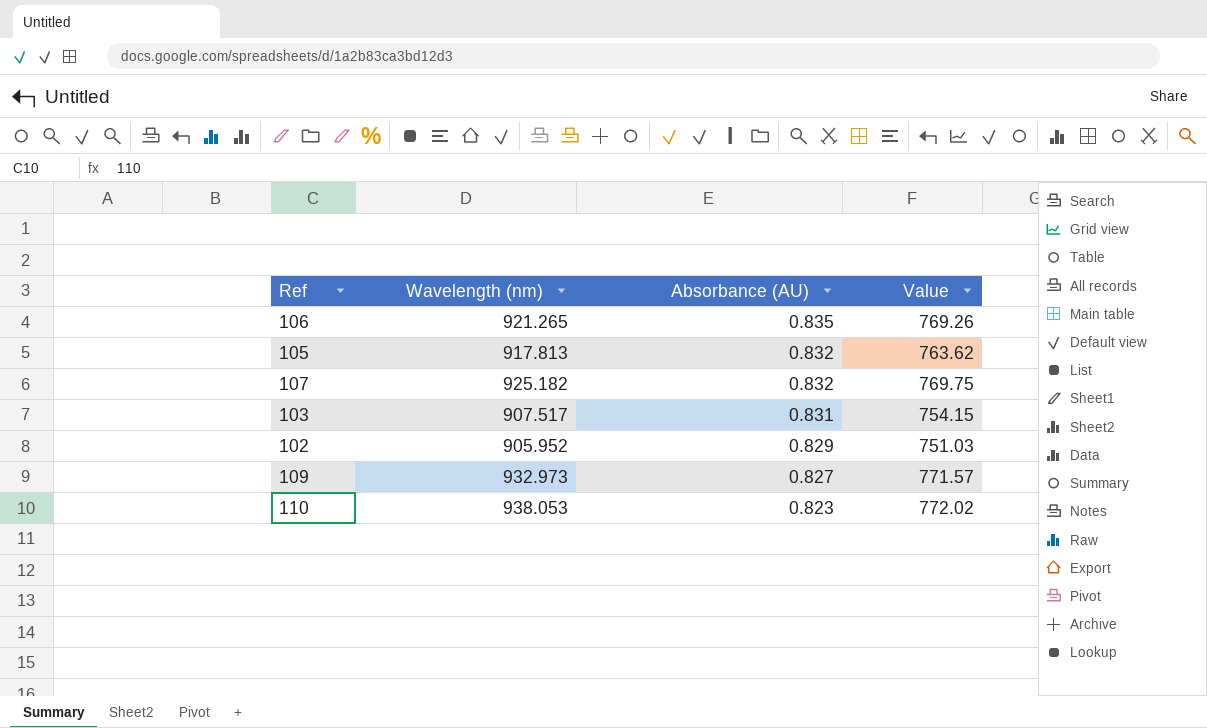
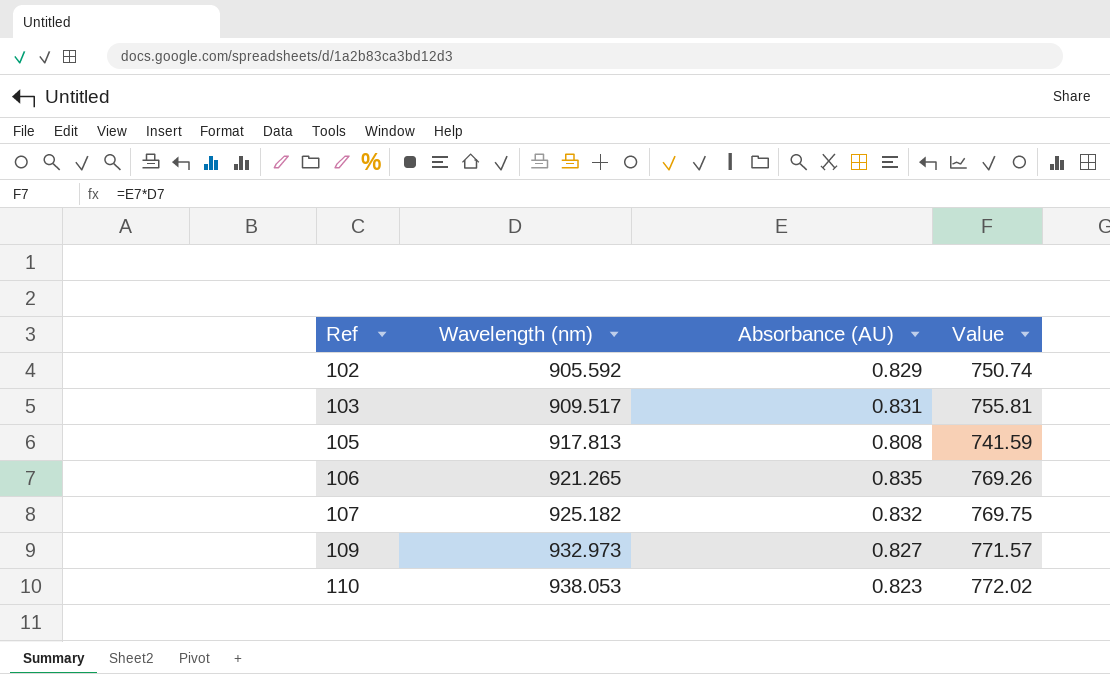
row order: Absorbance (AU) descending -> Ref ascending
102 | Wavelength (nm): 905.952 -> 905.592
102 | Value: 751.03 -> 750.74
103 | Wavelength (nm): 907.517 -> 909.517
103 | Value: 754.15 -> 755.81
105 | Absorbance (AU): 0.832 -> 0.808
105 | Value: 763.62 -> 741.59

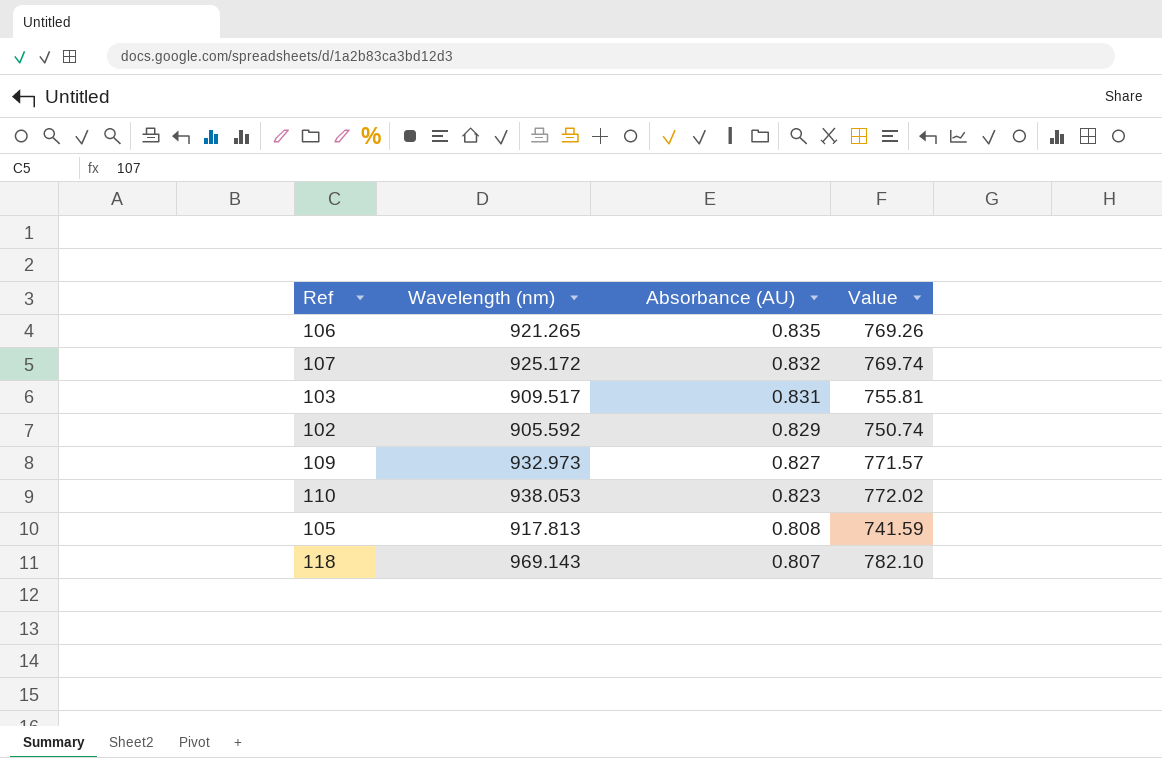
row order: Ref ascending -> Absorbance (AU) descending
107 | Wavelength (nm): 925.182 -> 925.172
107 | Value: 769.75 -> 769.74
row 118: none -> 969.143 | 0.807 | 782.10

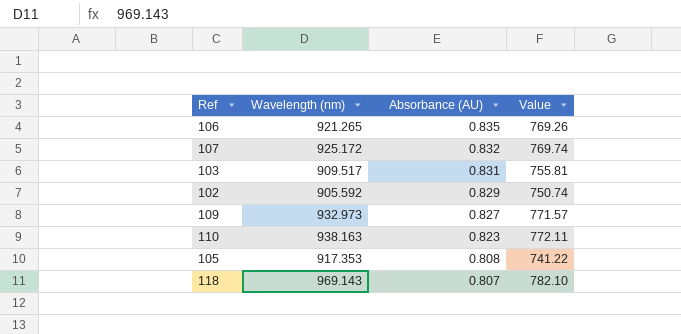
110 | Wavelength (nm): 938.053 -> 938.163
110 | Value: 772.02 -> 772.11
105 | Wavelength (nm): 917.813 -> 917.353
105 | Value: 741.59 -> 741.22

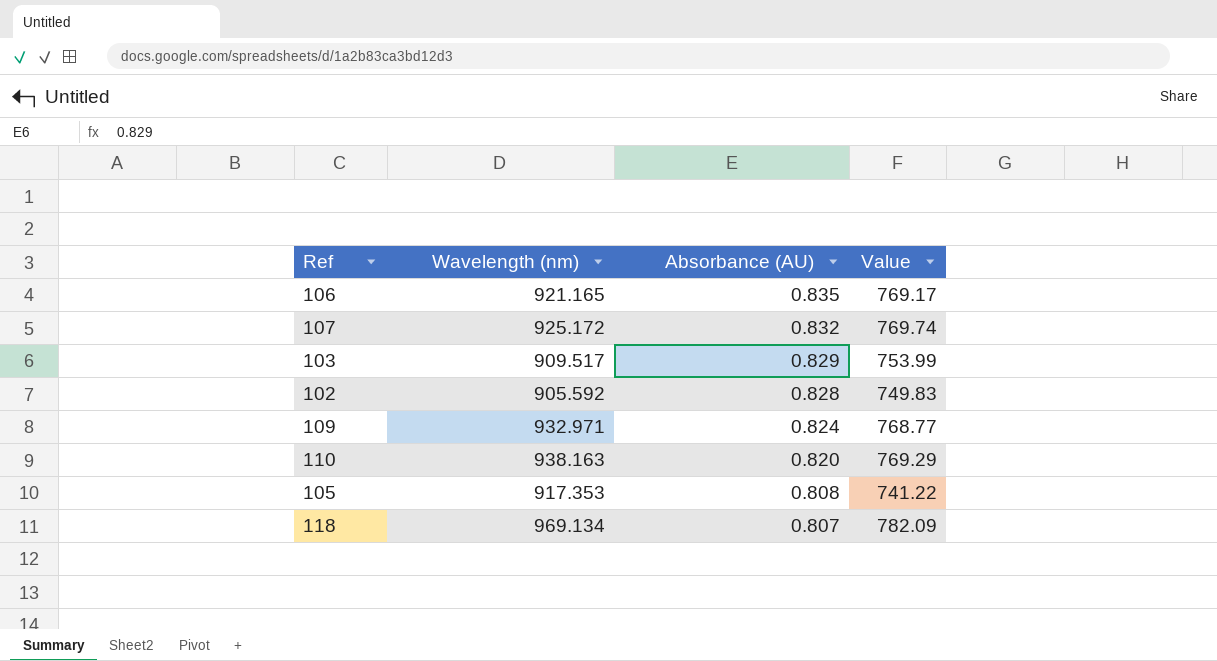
106 | Wavelength (nm): 921.265 -> 921.165
106 | Value: 769.26 -> 769.17
103 | Absorbance (AU): 0.831 -> 0.829
103 | Value: 755.81 -> 753.99
102 | Absorbance (AU): 0.829 -> 0.828
102 | Value: 750.74 -> 749.83
109 | Wavelength (nm): 932.973 -> 932.971
109 | Absorbance (AU): 0.827 -> 0.824
109 | Value: 771.57 -> 768.77
110 | Absorbance (AU): 0.823 -> 0.820
110 | Value: 772.11 -> 769.29
118 | Wavelength (nm): 969.143 -> 969.134
118 | Value: 782.10 -> 782.09

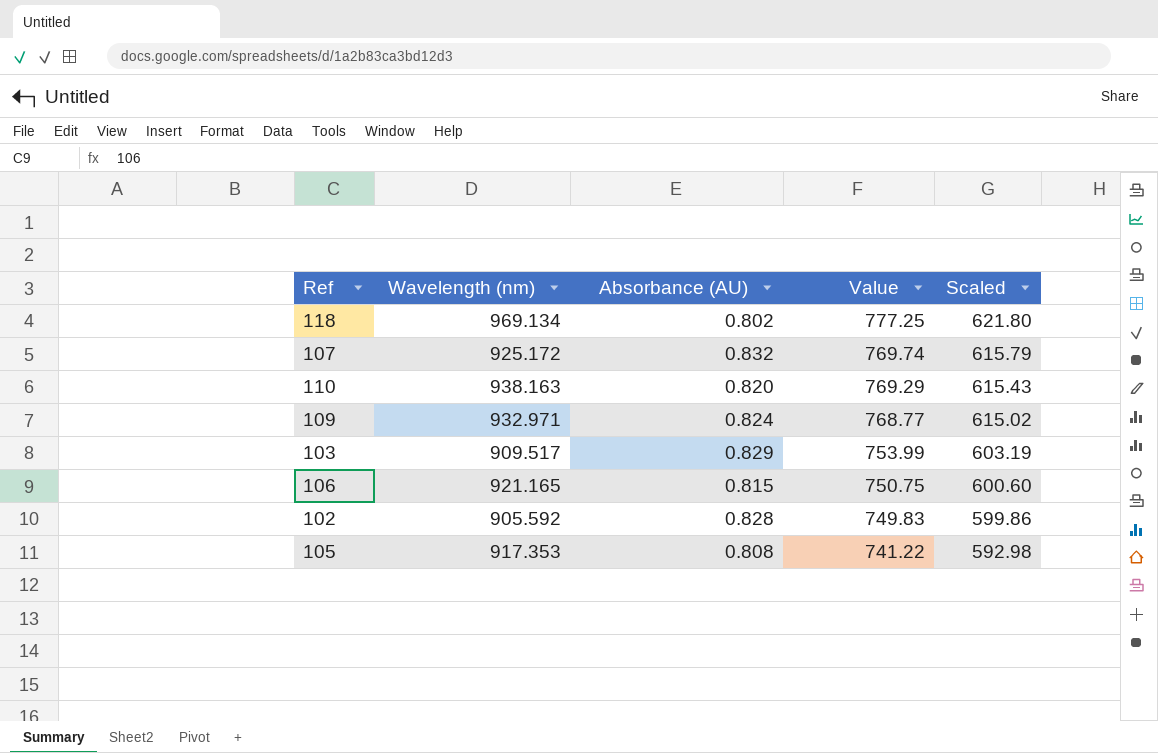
row order: Absorbance (AU) descending -> Value descending
column Scaled | formula: none -> [Value] * 0.8
118 | Absorbance (AU): 0.807 -> 0.802
118 | Value: 782.09 -> 777.25
106 | Absorbance (AU): 0.835 -> 0.815
106 | Value: 769.17 -> 750.75

